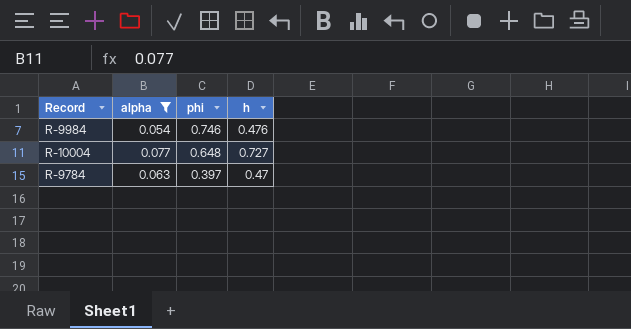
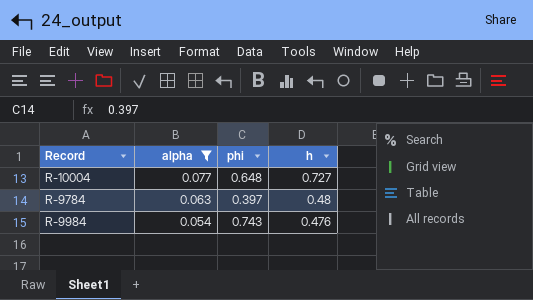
row order: phi descending -> alpha descending
R-9784 | h: 0.47 -> 0.48
R-9984 | phi: 0.746 -> 0.743

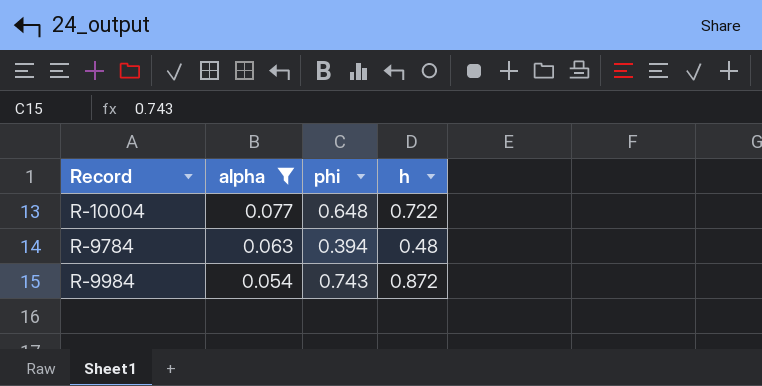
R-10004 | h: 0.727 -> 0.722
R-9784 | phi: 0.397 -> 0.394
R-9984 | h: 0.476 -> 0.872

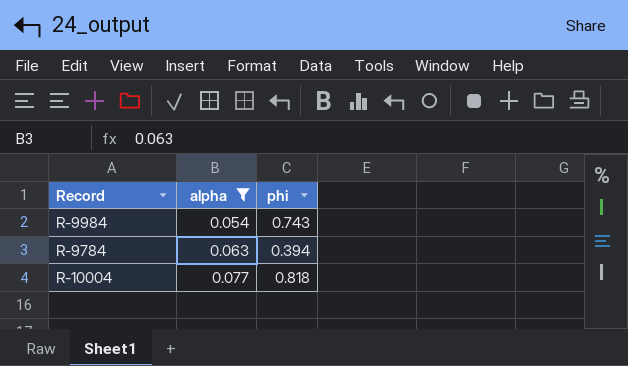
row order: alpha descending -> alpha ascending
column h | position: 4 -> none
R-10004 | phi: 0.648 -> 0.818

